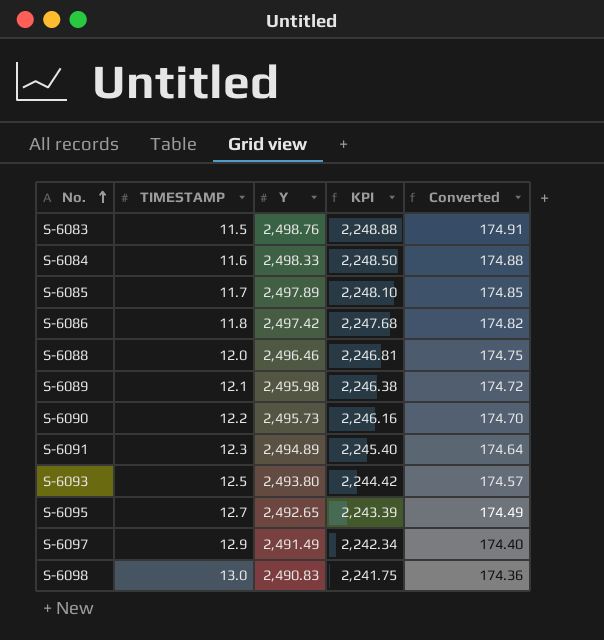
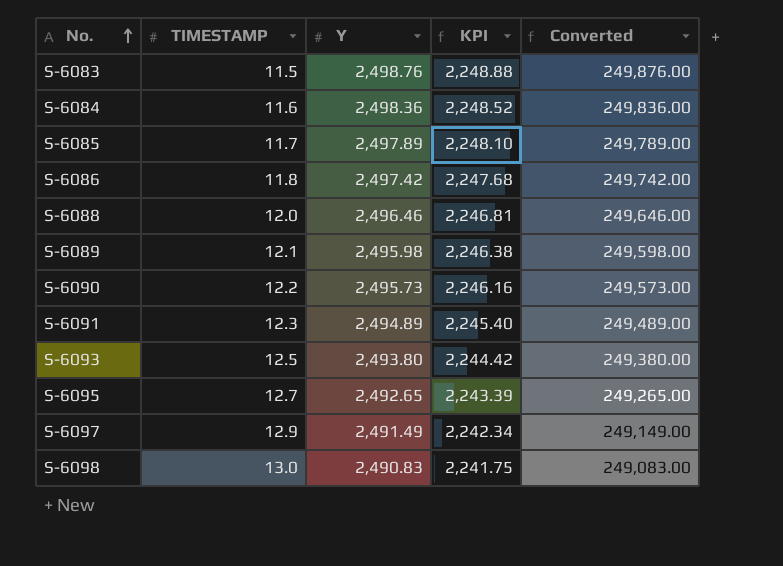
column Converted | formula: [Y] * 0.07 -> [Y] * 100
S-6084 | Y: 2,498.33 -> 2,498.36
S-6084 | KPI: 2,248.50 -> 2,248.52

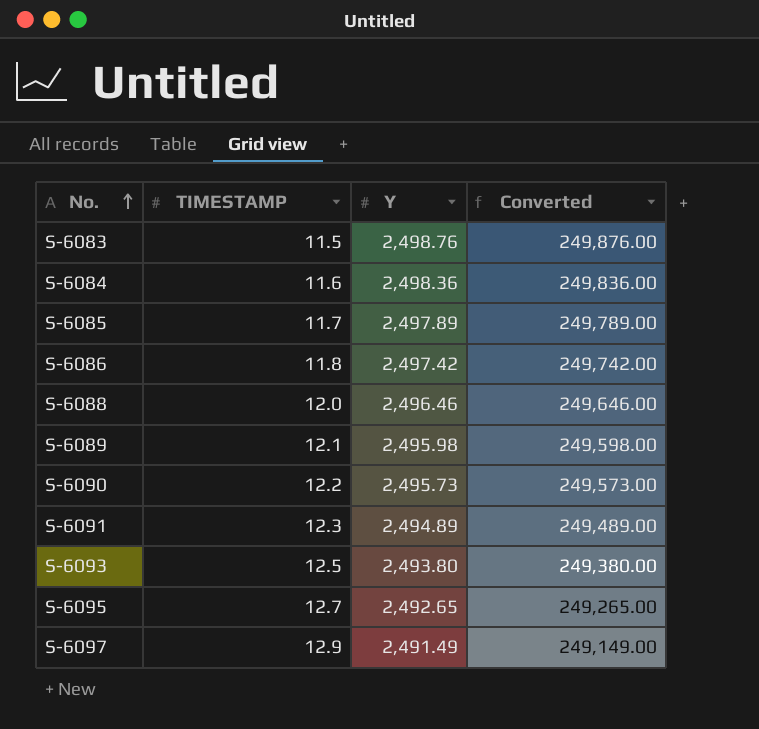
column KPI | formula: [Y] * 0.9 -> none
row S-6098: 13.0 | 2,490.83 | 2,241.75 | 249,083.00 -> none

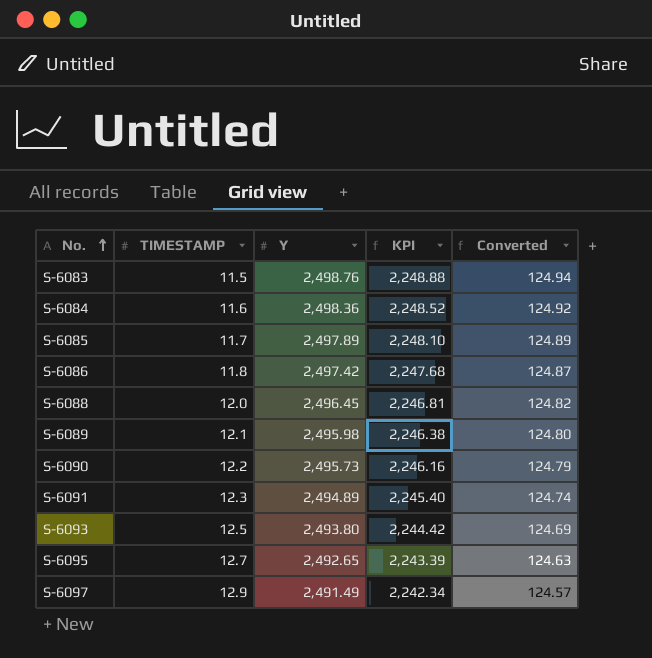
column KPI | formula: none -> [Y] * 0.9
column Converted | formula: [Y] * 100 -> [Y] * 0.05
S-6088 | Y: 2,496.46 -> 2,496.45

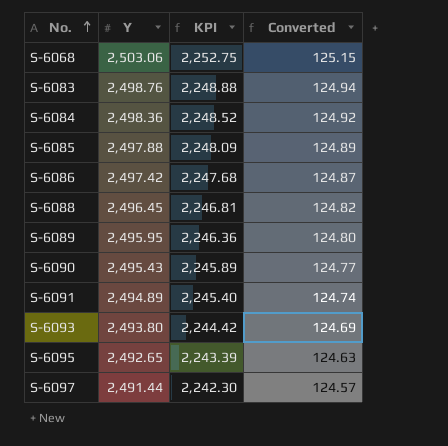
column TIMESTAMP | position: 2 -> none
row S-6068: none -> 2,503.06 | 2,252.75 | 125.15
S-6085 | Y: 2,497.89 -> 2,497.88
S-6085 | KPI: 2,248.10 -> 2,248.09
S-6089 | Y: 2,495.98 -> 2,495.95
S-6089 | KPI: 2,246.38 -> 2,246.36
S-6090 | Y: 2,495.73 -> 2,495.43
S-6090 | KPI: 2,246.16 -> 2,245.89
S-6090 | Converted: 124.79 -> 124.77
S-6097 | Y: 2,491.49 -> 2,491.44
S-6097 | KPI: 2,242.34 -> 2,242.30

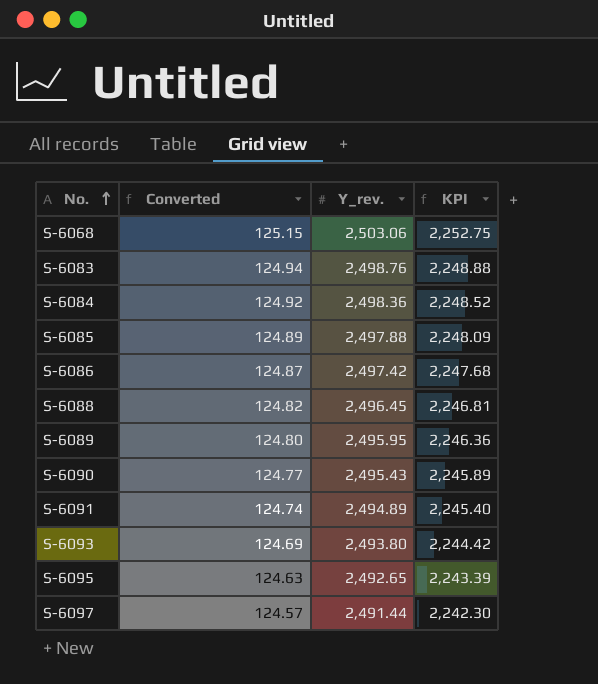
column Converted | position: 4 -> 2
column name: Y -> Y_rev.

